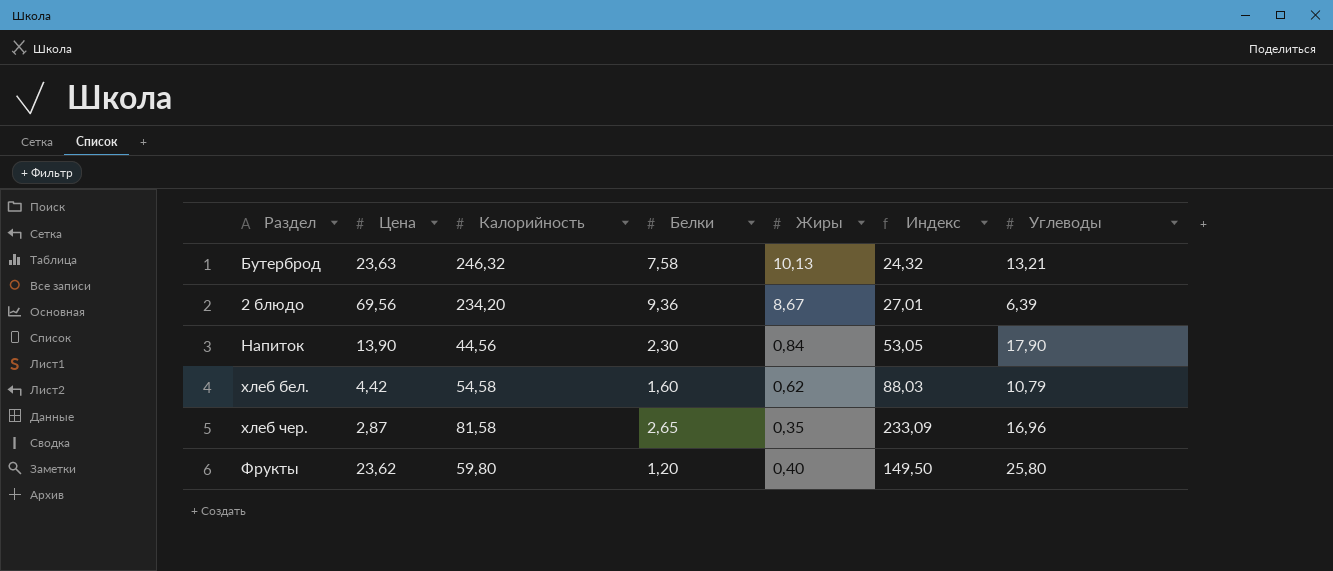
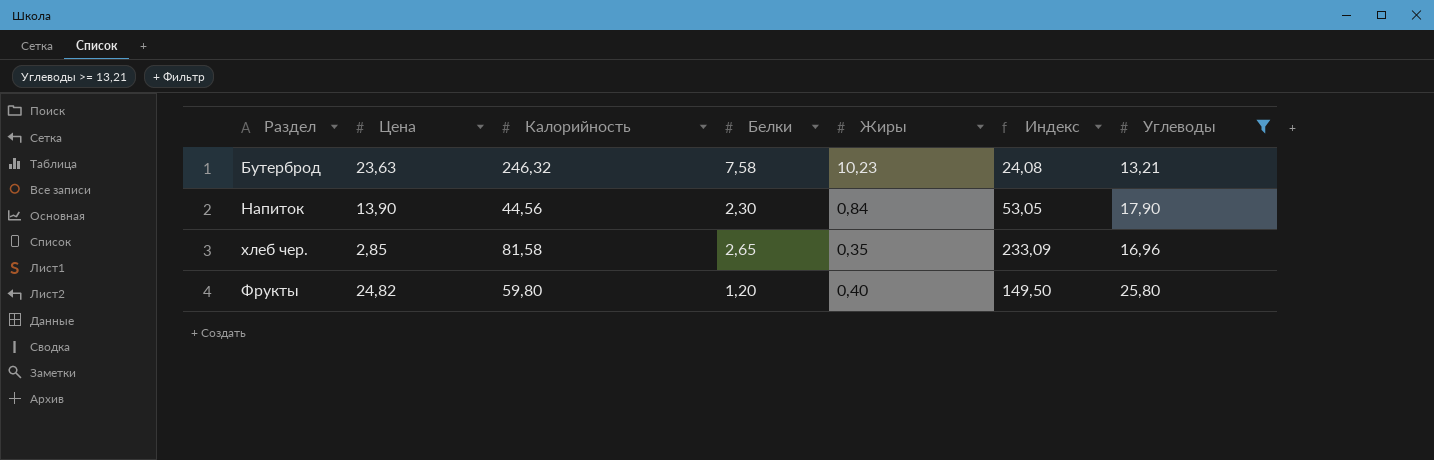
filter: none -> Углеводы >= 13,21
Бутерброд | Жиры: 10,13 -> 10,23
Бутерброд | Индекс: 24,32 -> 24,08
хлеб чер. | Цена: 2,87 -> 2,85
Фрукты | Цена: 23,62 -> 24,82

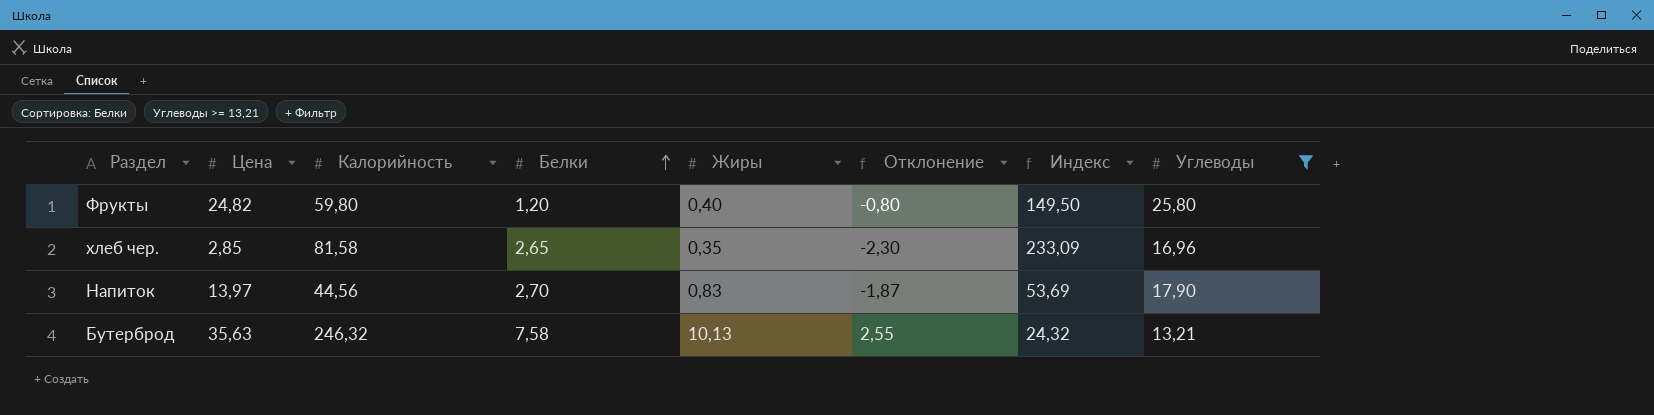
row order: none -> Белки ascending
column Отклонение | formula: none -> [Жиры] - [Белки]
Напиток | Цена: 13,90 -> 13,97
Напиток | Белки: 2,30 -> 2,70
Напиток | Жиры: 0,84 -> 0,83
Напиток | Индекс: 53,05 -> 53,69
Бутерброд | Цена: 23,63 -> 35,63
Бутерброд | Жиры: 10,23 -> 10,13
Бутерброд | Индекс: 24,08 -> 24,32

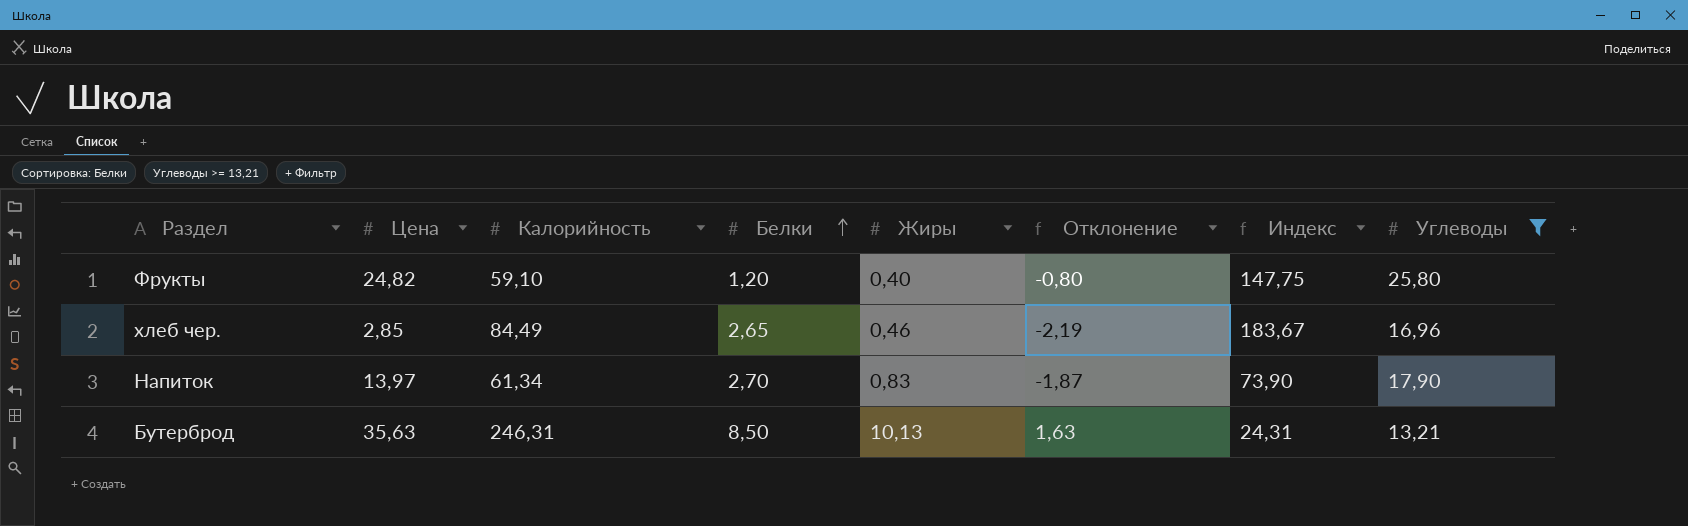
Фрукты | Калорийность: 59,80 -> 59,10
Фрукты | Индекс: 149,50 -> 147,75
хлеб чер. | Калорийность: 81,58 -> 84,49
хлеб чер. | Жиры: 0,35 -> 0,46
хлеб чер. | Отклонение: -2,30 -> -2,19
хлеб чер. | Индекс: 233,09 -> 183,67
Напиток | Калорийность: 44,56 -> 61,34
Напиток | Индекс: 53,69 -> 73,90
Бутерброд | Калорийность: 246,32 -> 246,31
Бутерброд | Белки: 7,58 -> 8,50
Бутерброд | Отклонение: 2,55 -> 1,63
Бутерброд | Индекс: 24,32 -> 24,31

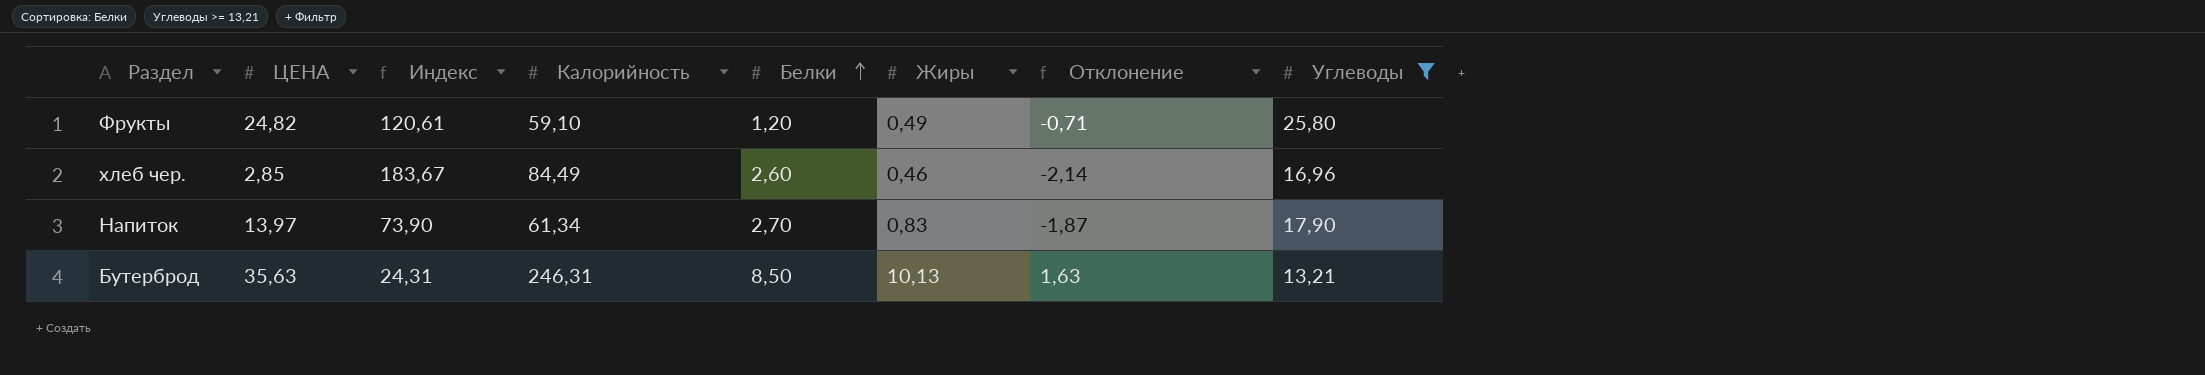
column name: Цена -> ЦЕНА
column Индекс | position: 7 -> 3
Фрукты | Индекс: 147,75 -> 120,61
Фрукты | Жиры: 0,40 -> 0,49
Фрукты | Отклонение: -0,80 -> -0,71
хлеб чер. | Белки: 2,65 -> 2,60
хлеб чер. | Отклонение: -2,19 -> -2,14

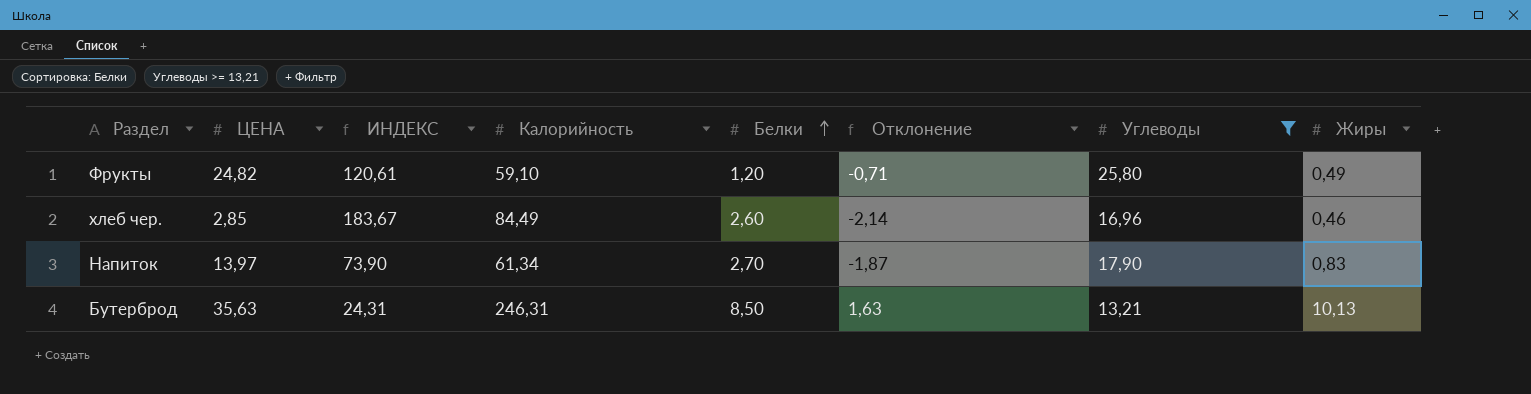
column name: Индекс -> ИНДЕКС
column Жиры | position: 6 -> 8

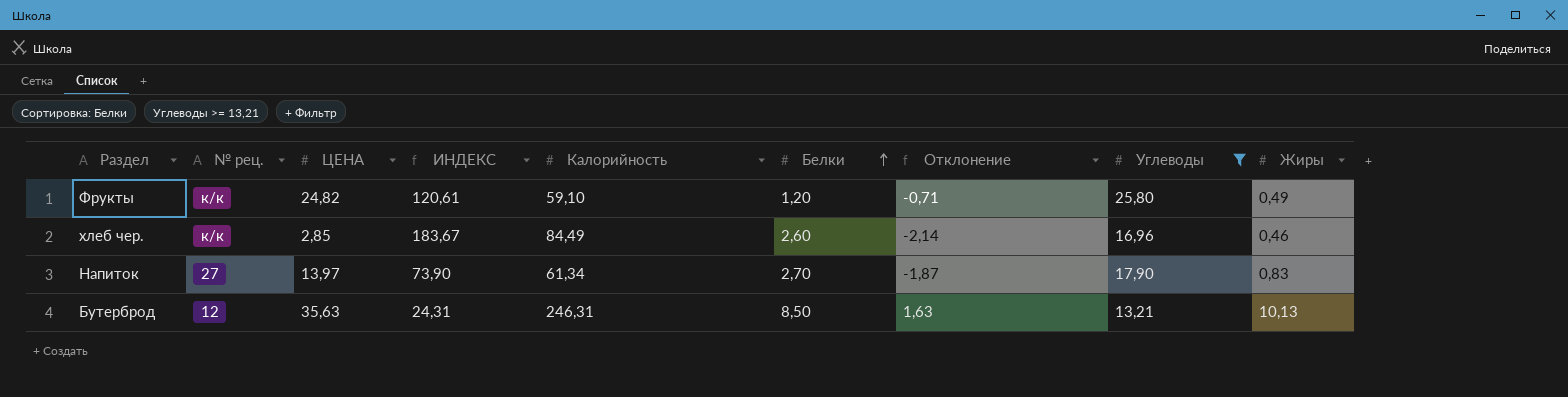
column № рец. | position: none -> 2

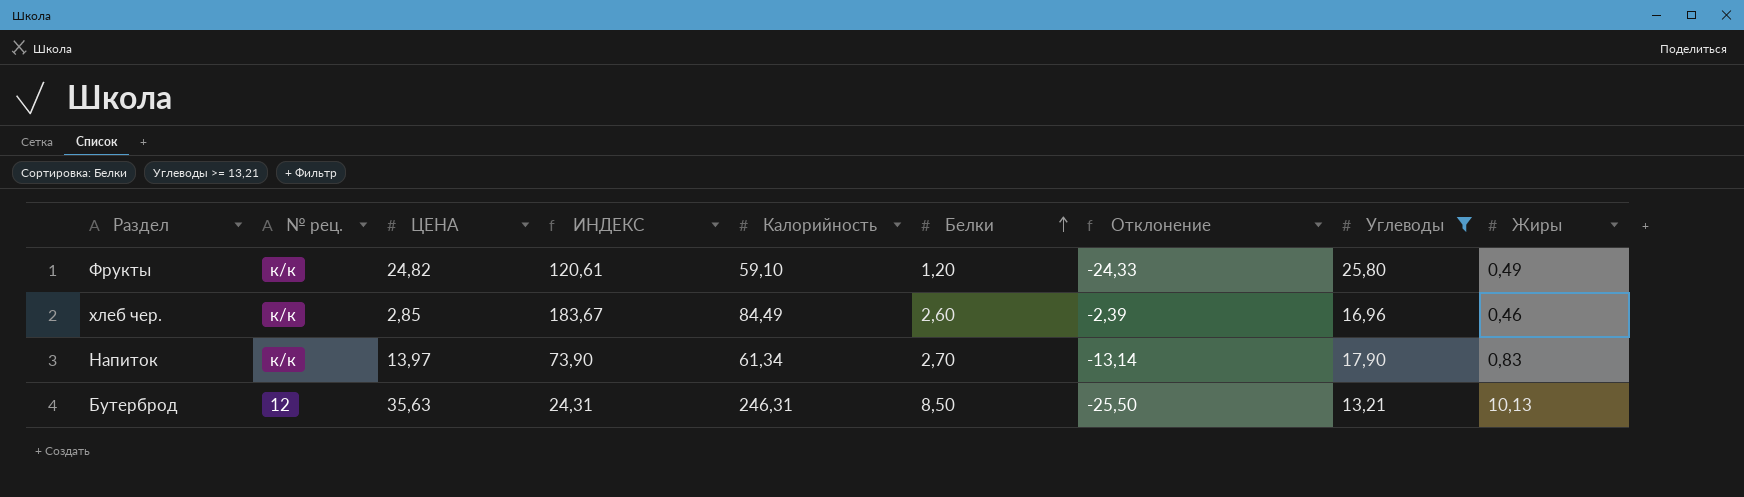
column Отклонение | formula: [Жиры] - [Белки] -> [Жиры] - [ЦЕНА]
Напиток | № рец.: 27 -> к/к

